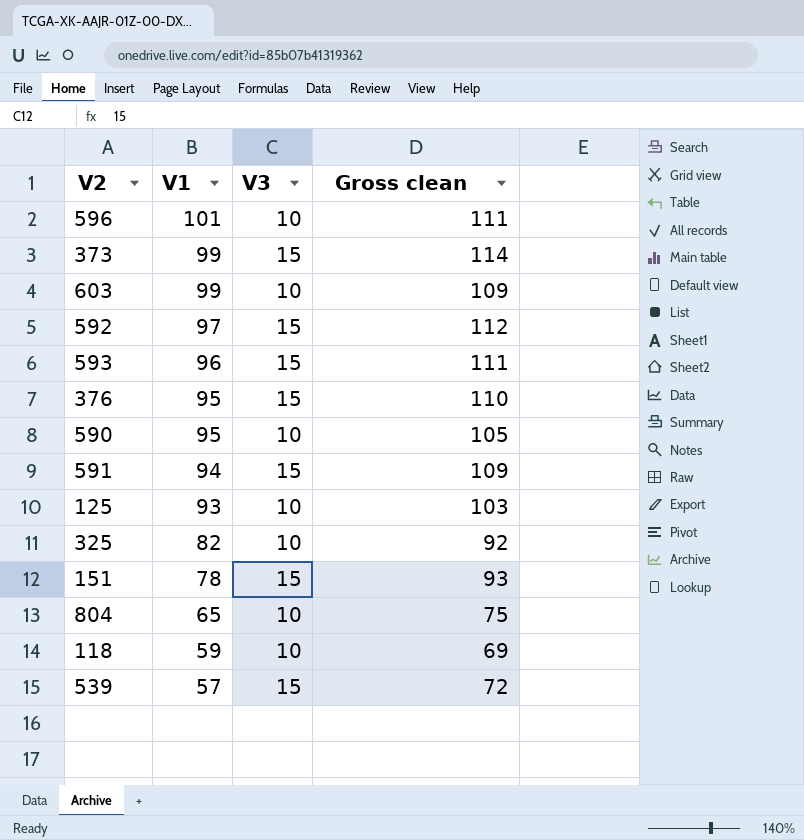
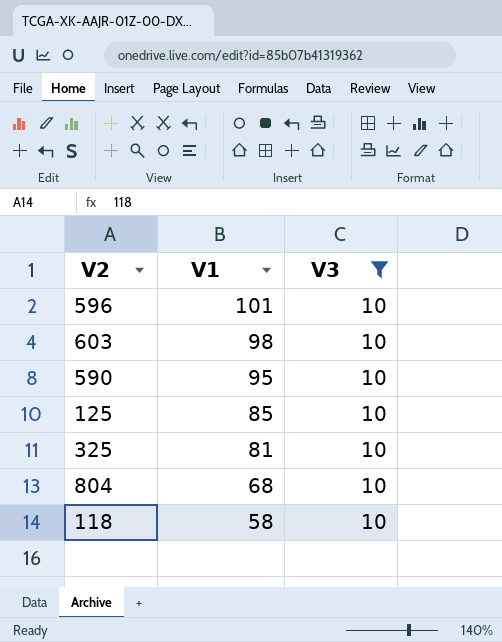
filter: none -> V3 = 10
column Gross clean | formula: [V1] + [V3] -> none
603 | V1: 99 -> 98
125 | V1: 93 -> 85
325 | V1: 82 -> 81
804 | V1: 65 -> 68
118 | V1: 59 -> 58

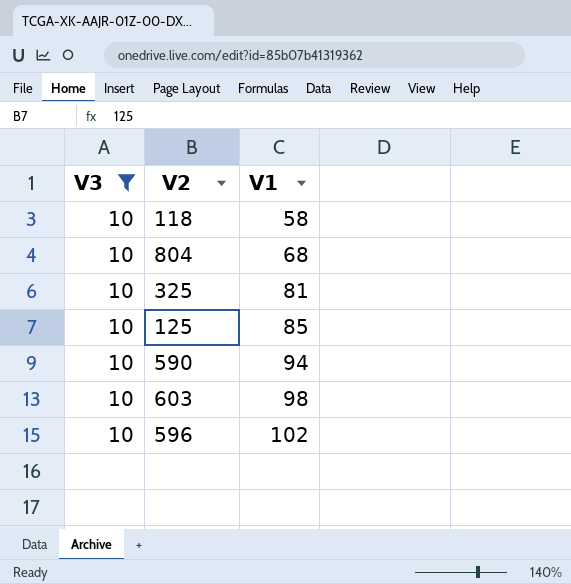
row order: V1 descending -> V1 ascending
column V3 | position: 3 -> 1
590 | V1: 95 -> 94
596 | V1: 101 -> 102

